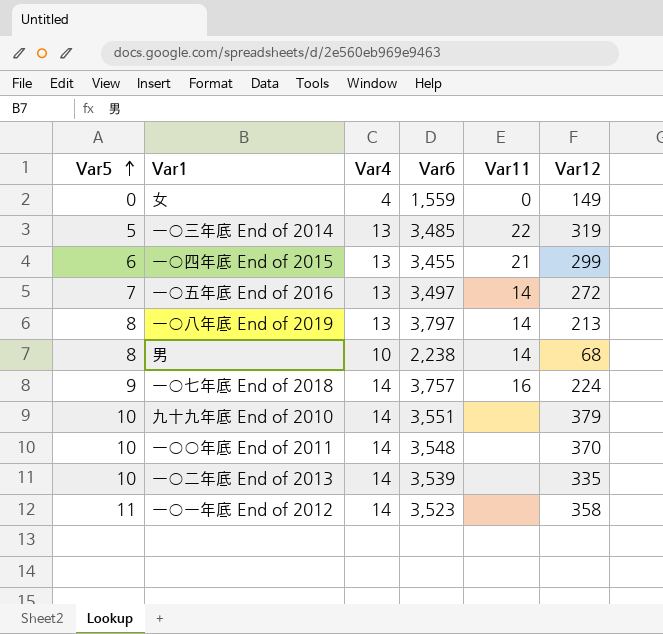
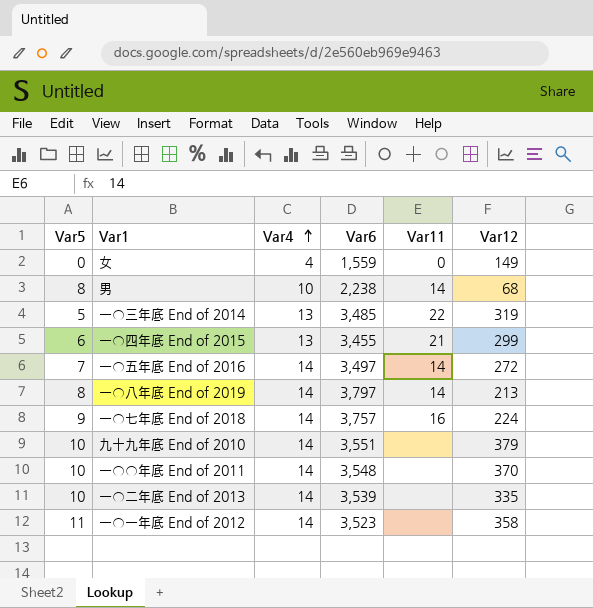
row order: Var5 ascending -> Var4 ascending
一○五年底 End of 2016 | Var4: 13 -> 14
一○八年底 End of 2019 | Var4: 13 -> 14

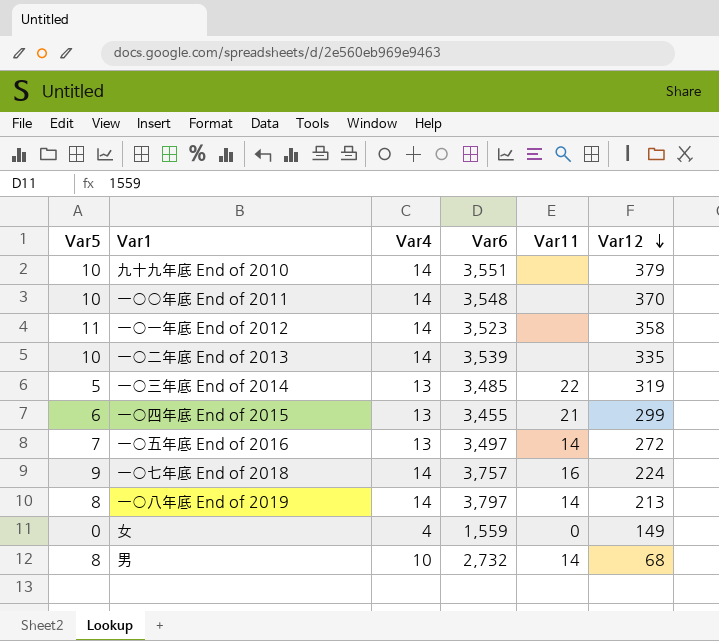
row order: Var4 ascending -> Var12 descending
一○五年底 End of 2016 | Var4: 14 -> 13
男 | Var6: 2,238 -> 2,732

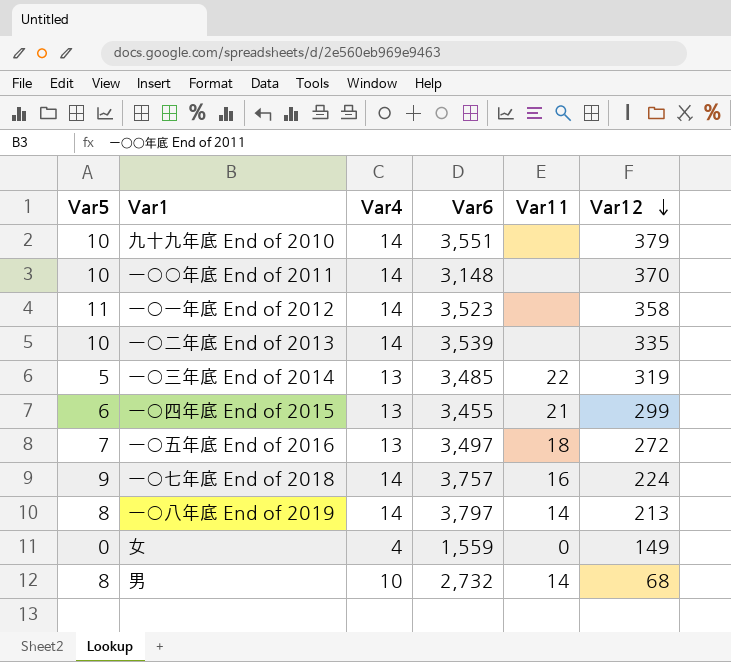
一○○年底 End of 2011 | Var6: 3,548 -> 3,148
一○五年底 End of 2016 | Var11: 14 -> 18

